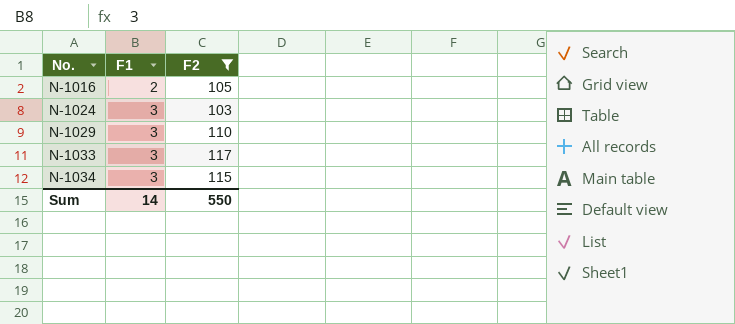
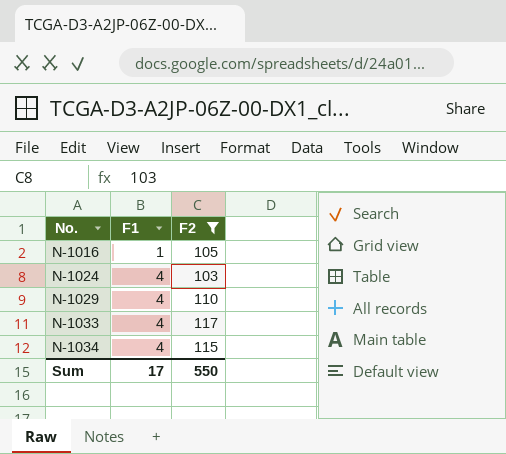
N-1016 | F1: 2 -> 1
N-1024 | F1: 3 -> 4
N-1029 | F1: 3 -> 4
N-1033 | F1: 3 -> 4
N-1034 | F1: 3 -> 4
Sum | F1: 14 -> 17

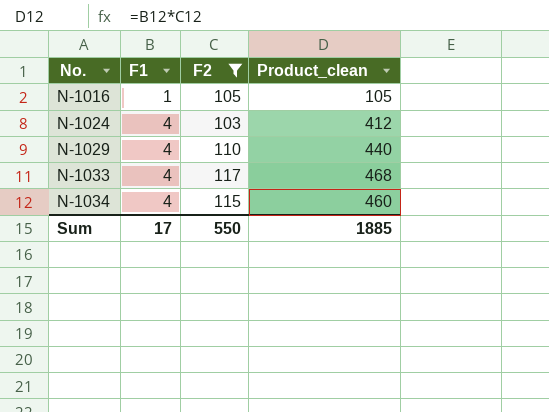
column Product_clean | formula: none -> [F1] * [F2]

